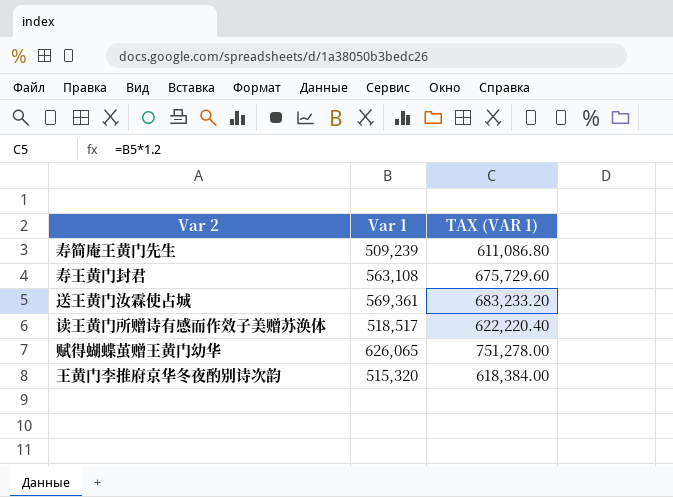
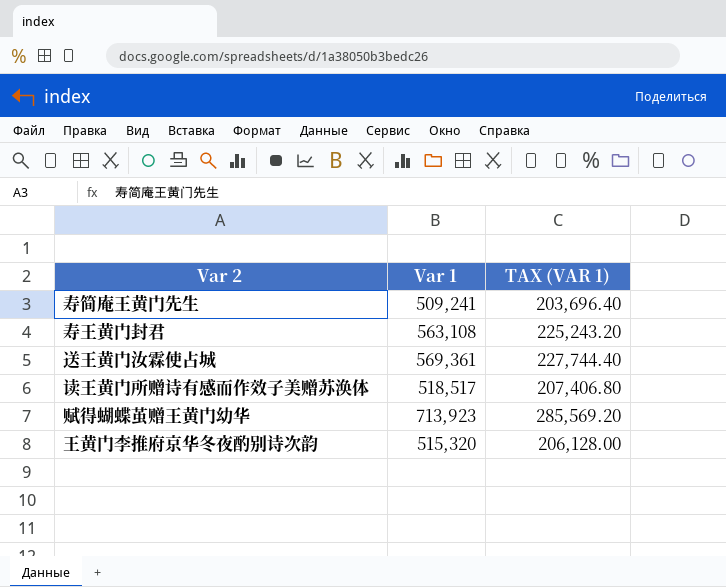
column TAX (VAR 1) | formula: [Var 1] * 1.2 -> [Var 1] * 0.4
寿简庵王黄门先生 | Var 1: 509,239 -> 509,241
赋得蝴蝶茧赠王黄门幼华 | Var 1: 626,065 -> 713,923

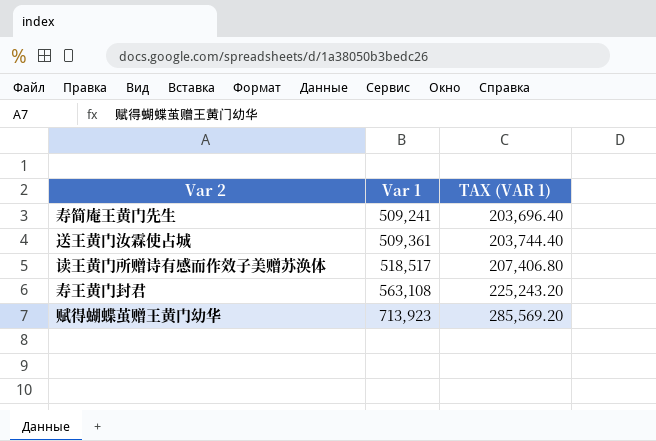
row order: none -> Var 1 ascending
row 王黄门李推府京华冬夜酌别诗次韵: 515,320 | 206,128.00 -> none
送王黄门汝霖使占城 | Var 1: 569,361 -> 509,361
送王黄门汝霖使占城 | TAX (VAR 1): 227,744.40 -> 203,744.40

